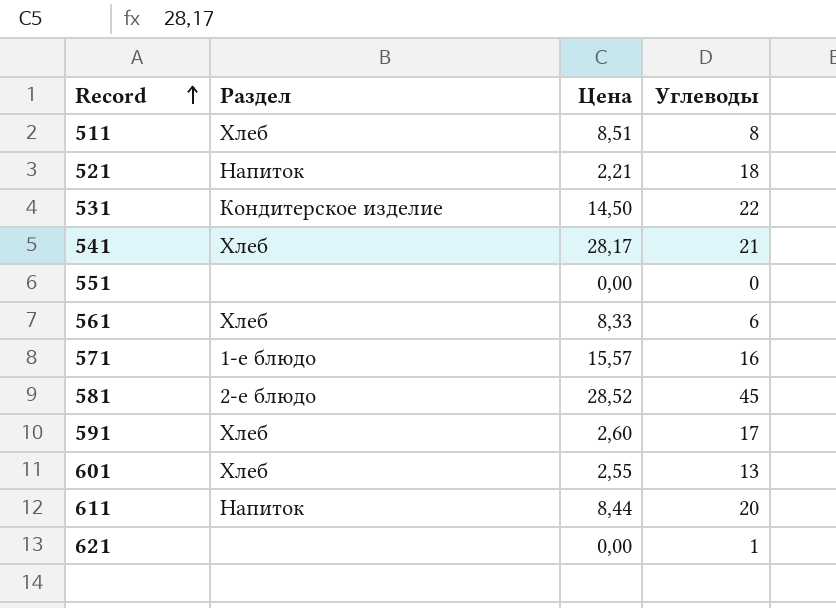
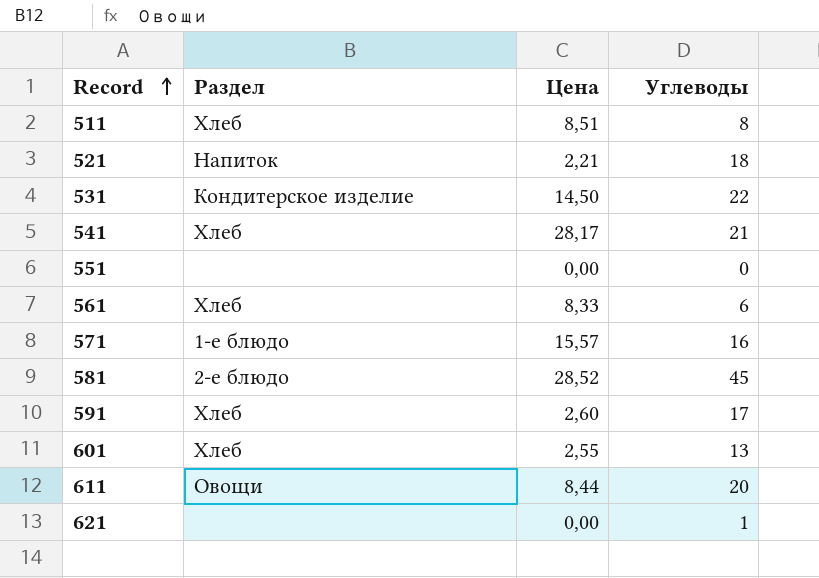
611 | Раздел: Напиток -> Овощи

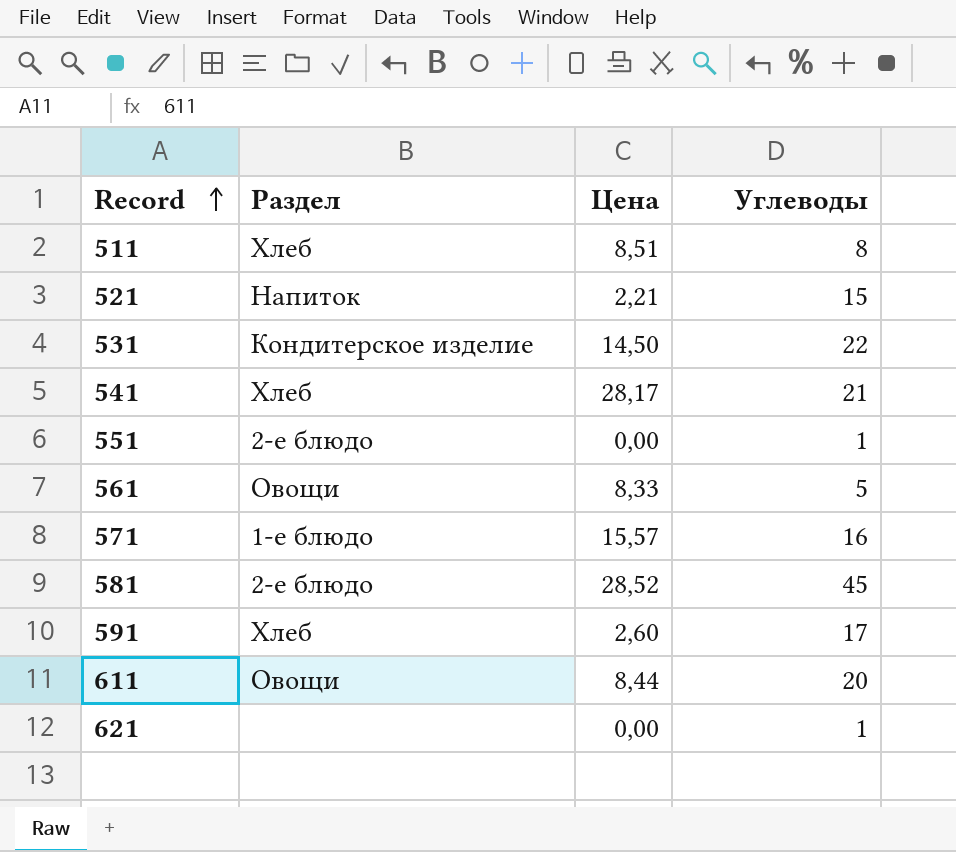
row 601: Хлеб | 2,55 | 13 -> none
521 | Углеводы: 18 -> 15
551 | Раздел: none -> 2-е блюдо
551 | Углеводы: 0 -> 1
561 | Раздел: Хлеб -> Овощи
561 | Углеводы: 6 -> 5

